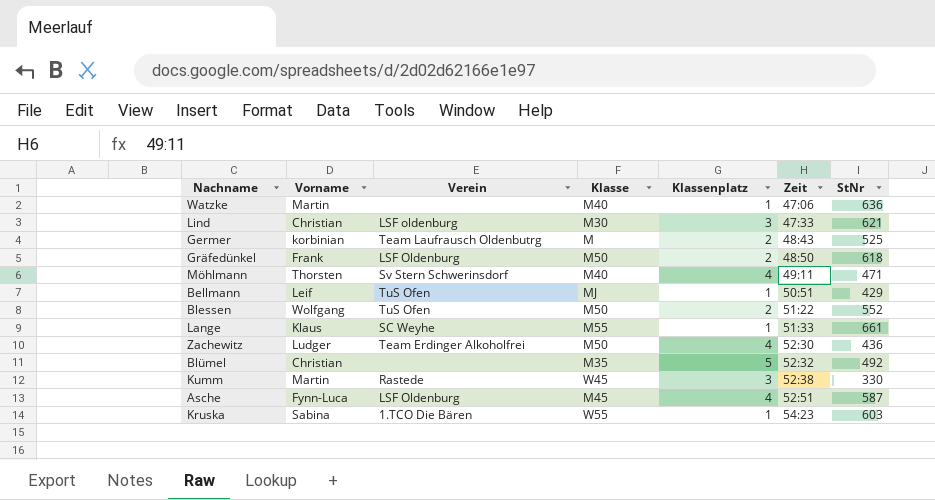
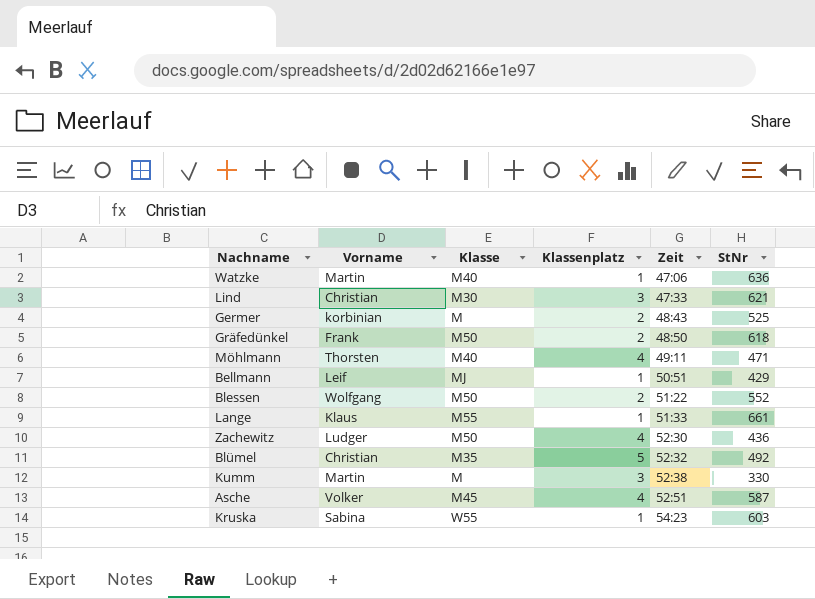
column Verein | position: 3 -> none
Kumm | Klasse: W45 -> M
Asche | Vorname: Fynn-Luca -> Volker

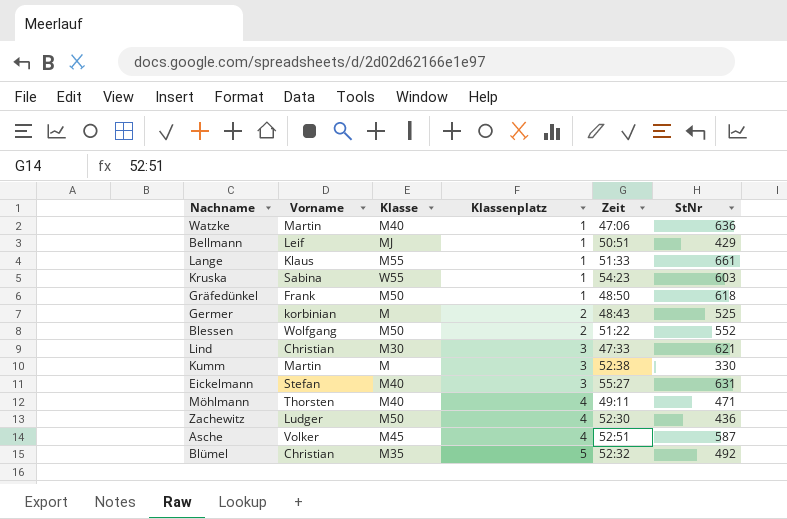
row order: Zeit ascending -> Klassenplatz ascending
Gräfedünkel | Klassenplatz: 2 -> 1
row Eickelmann: none -> Stefan | M40 | 3 | 55:27 | 631

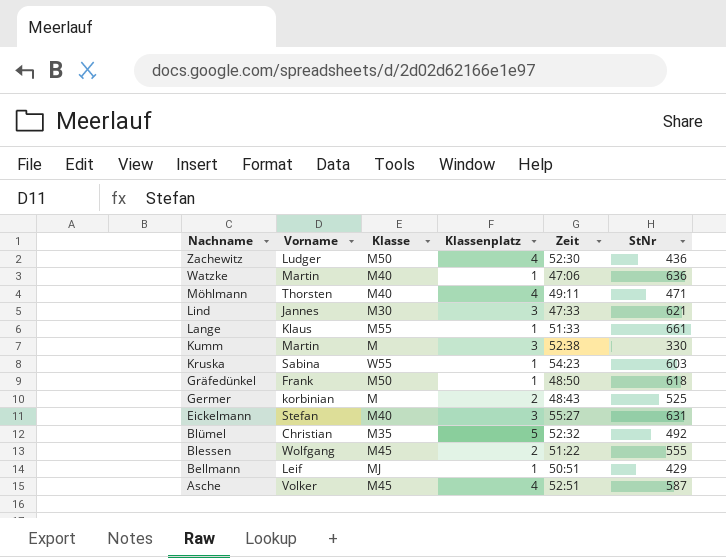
row order: Klassenplatz ascending -> Nachname descending
Lind | Vorname: Christian -> Jannes
Blessen | Klasse: M50 -> M45
Blessen | StNr: 552 -> 555

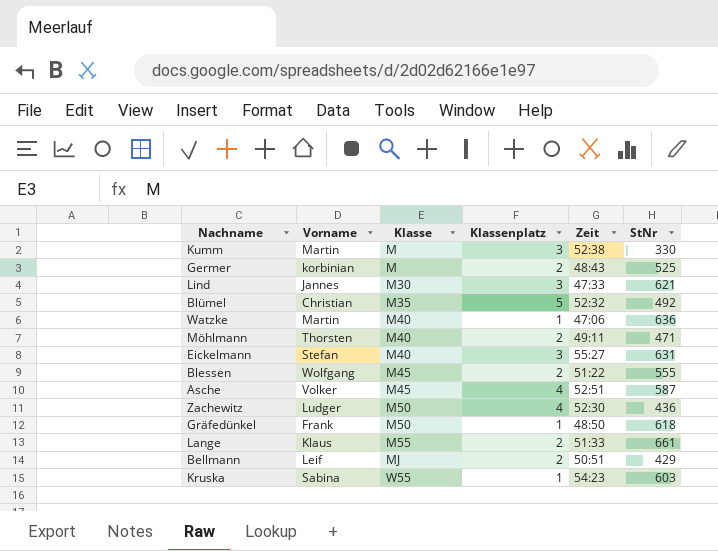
row order: Nachname descending -> Klasse ascending
Möhlmann | Klassenplatz: 4 -> 2
Lange | Klassenplatz: 1 -> 2
Bellmann | Klassenplatz: 1 -> 2

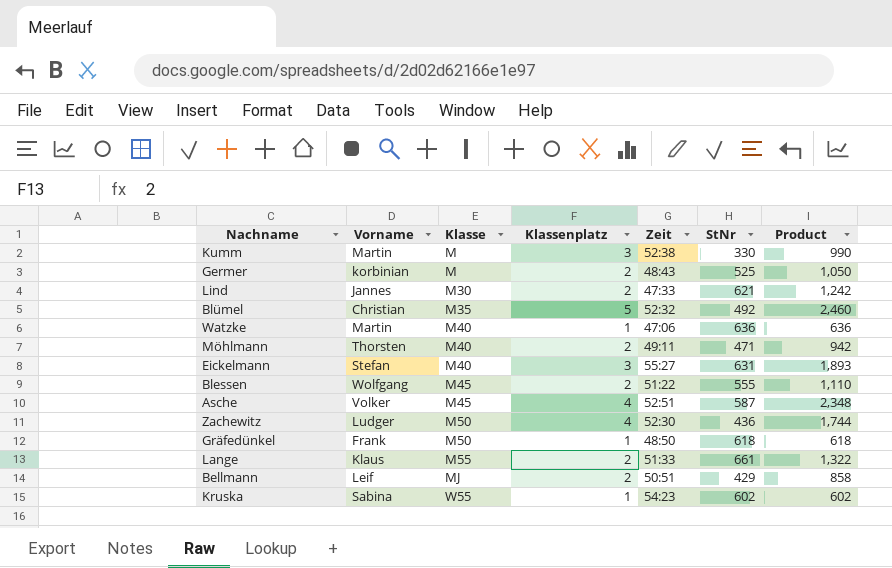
column Product | formula: none -> [Klassenplatz] * [StNr]
Lind | Klassenplatz: 3 -> 2
Kruska | StNr: 603 -> 602

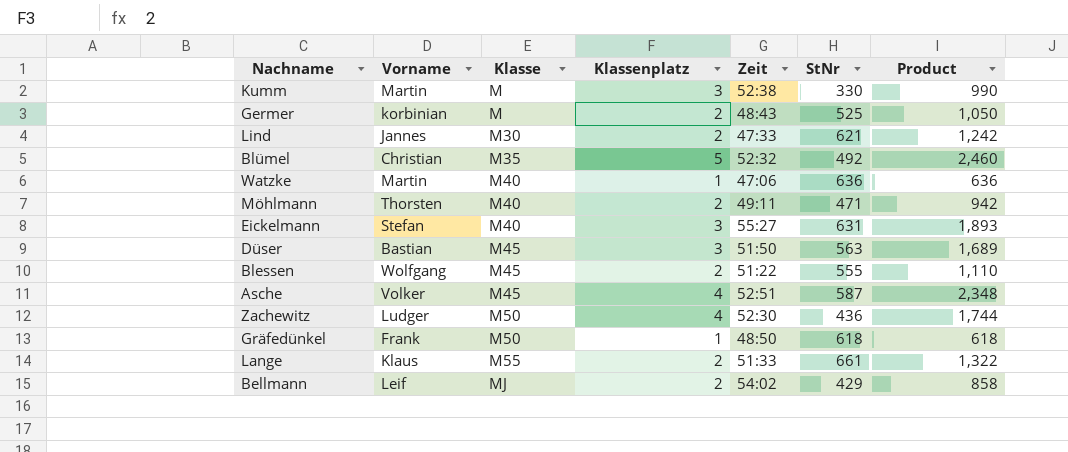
row Kruska: Sabina | W55 | 1 | 54:23 | 602 | 602 -> none
row Düser: none -> Bastian | M45 | 3 | 51:50 | 563 | 1,689
Bellmann | Zeit: 50:51 -> 54:02

